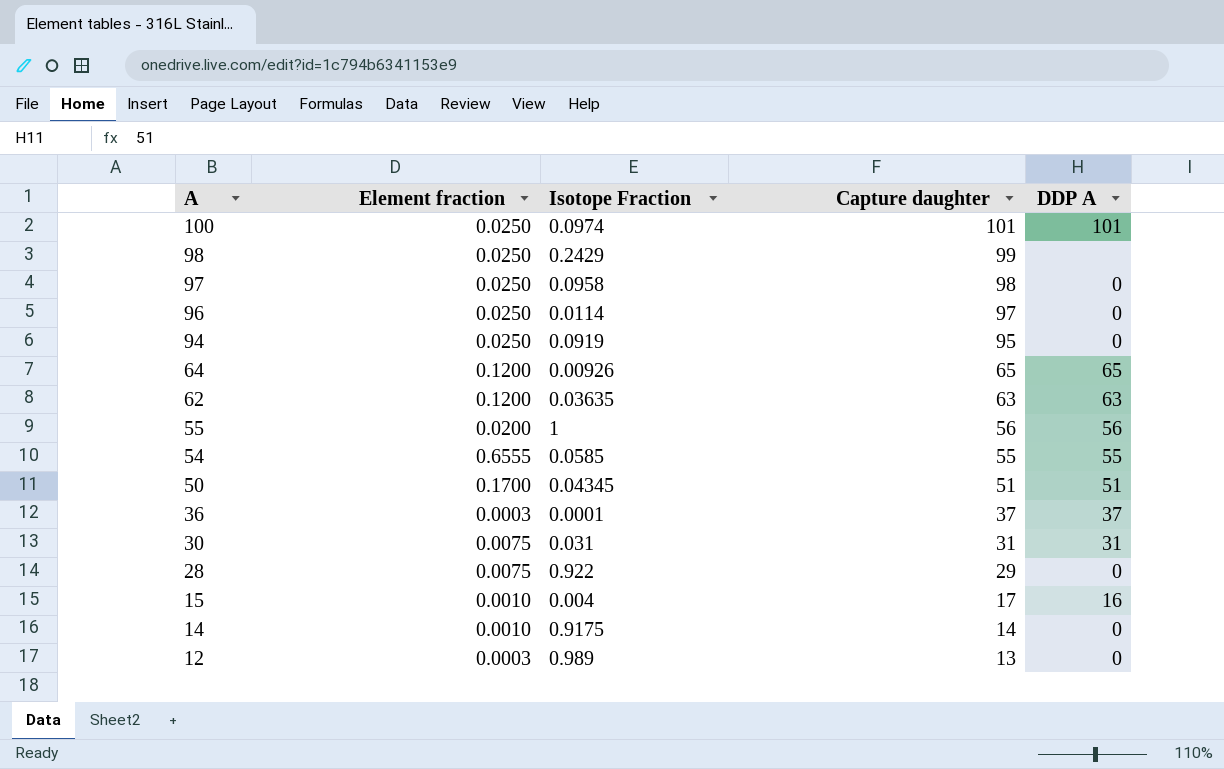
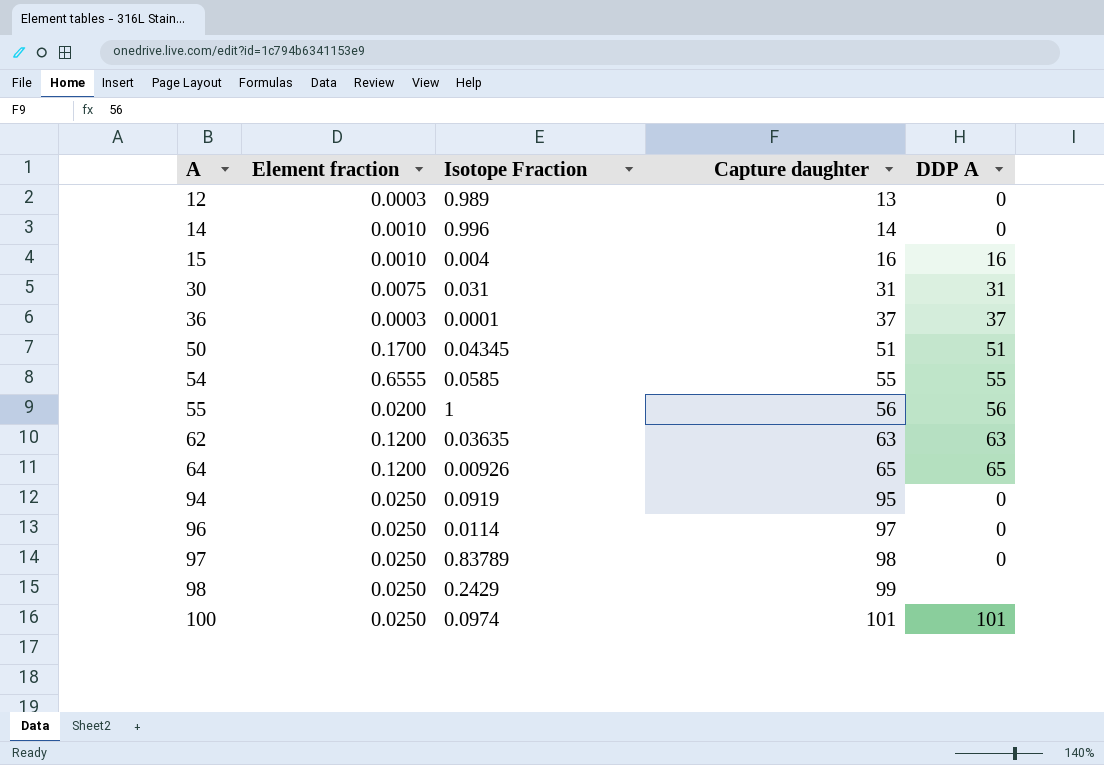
row order: A descending -> A ascending
row 28: 0.0075 | 0.922 | 29 | 0 -> none
14 | Isotope Fraction: 0.9175 -> 0.996
15 | Capture daughter: 17 -> 16
97 | Isotope Fraction: 0.0958 -> 0.83789

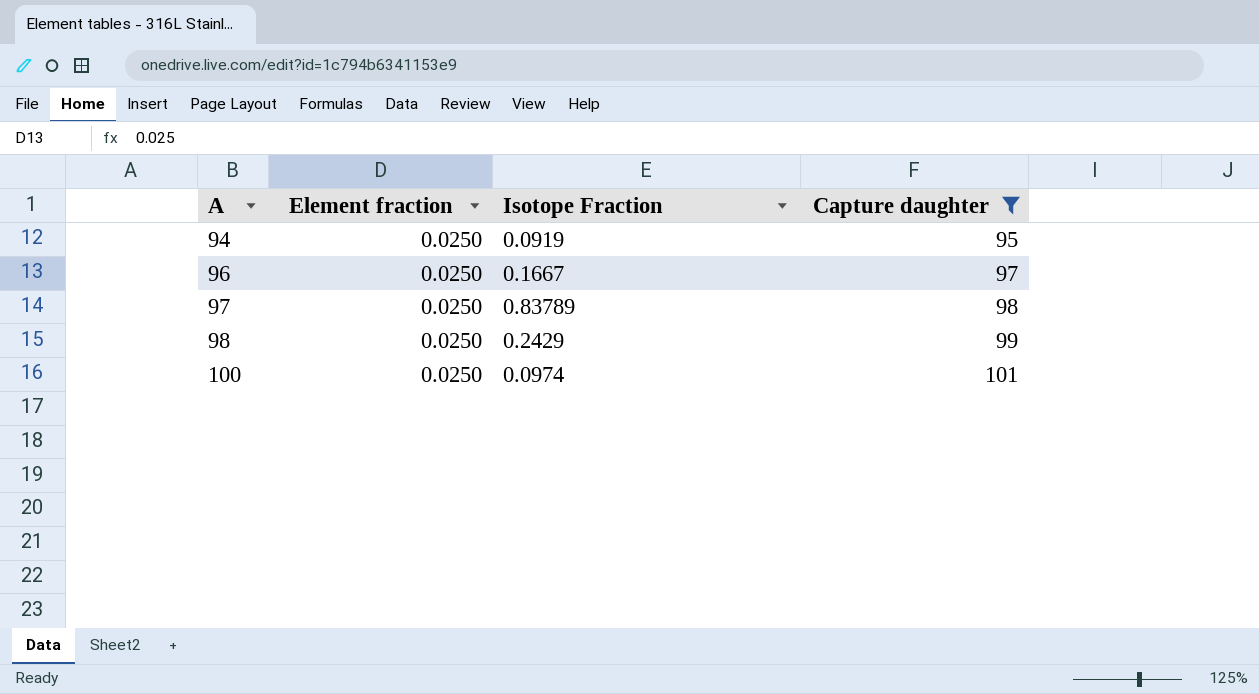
filter: none -> Capture daughter >= 95
column DDP A | position: 5 -> none
96 | Isotope Fraction: 0.0114 -> 0.1667

